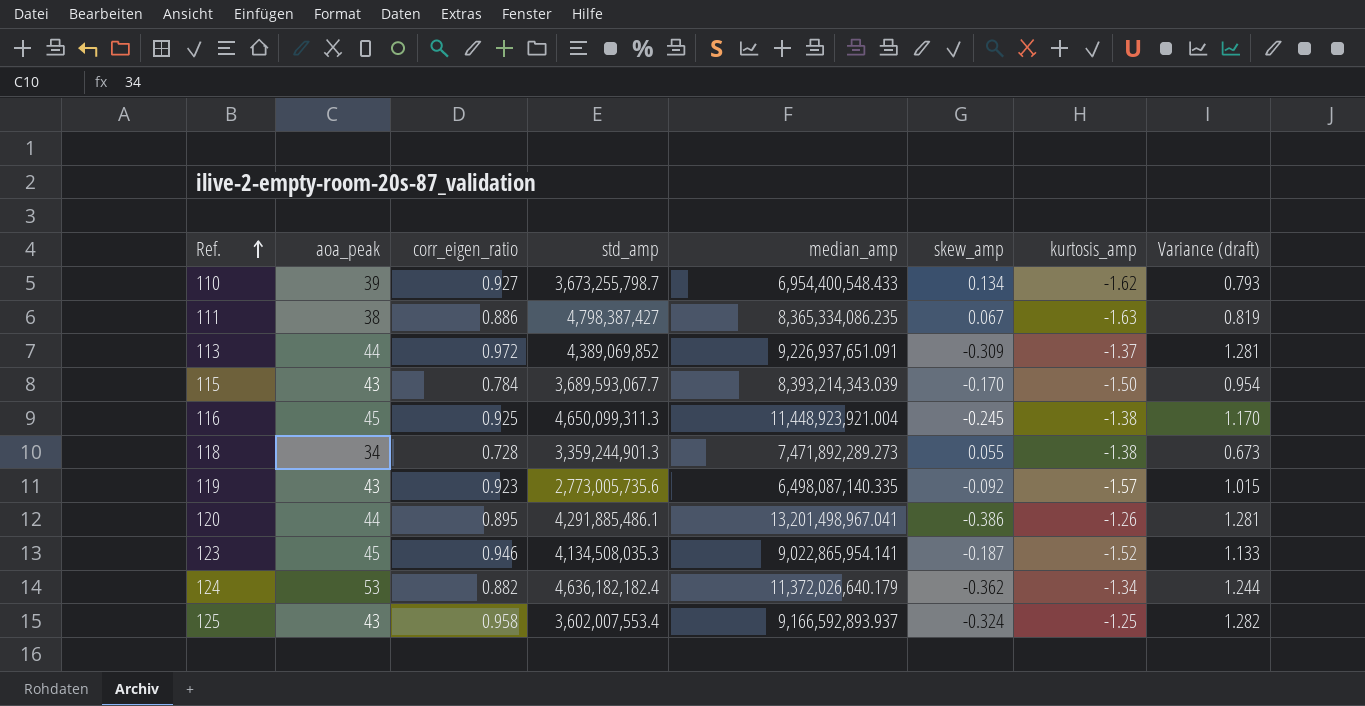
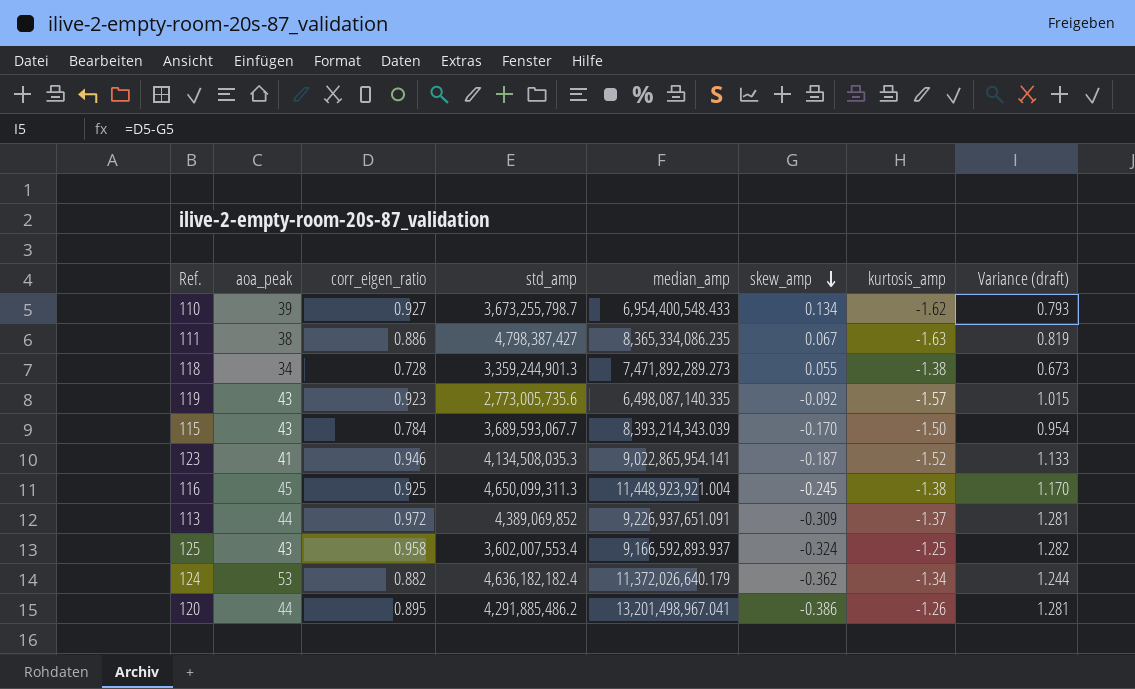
row order: Ref. ascending -> skew_amp descending
123 | aoa_peak: 45 -> 41
120 | std_amp: 4,291,885,486.1 -> 4,291,885,486.2

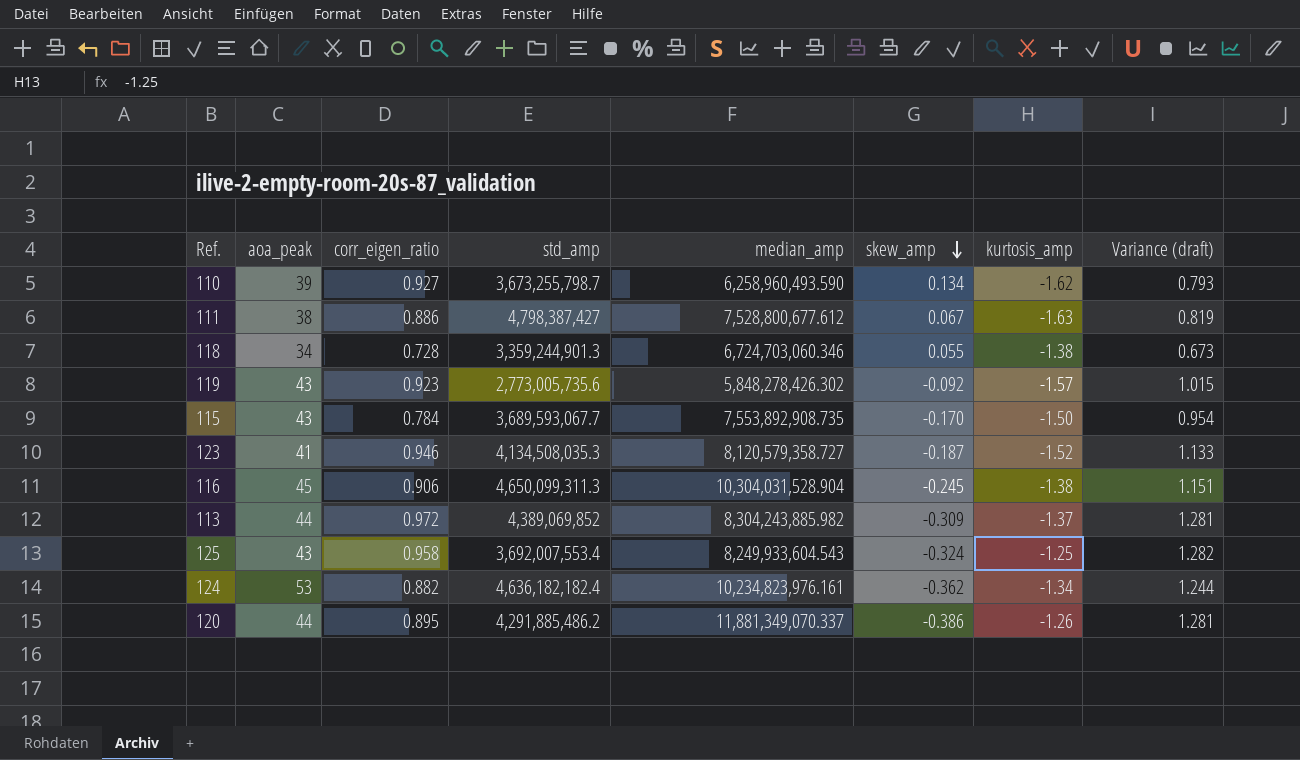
110 | median_amp: 6,954,400,548.433 -> 6,258,960,493.590
111 | median_amp: 8,365,334,086.235 -> 7,528,800,677.612
118 | median_amp: 7,471,892,289.273 -> 6,724,703,060.346
119 | median_amp: 6,498,087,140.335 -> 5,848,278,426.302
115 | median_amp: 8,393,214,343.039 -> 7,553,892,908.735
123 | median_amp: 9,022,865,954.141 -> 8,120,579,358.727
116 | corr_eigen_ratio: 0.925 -> 0.906
116 | median_amp: 11,448,923,921.004 -> 10,304,031,528.904
116 | Variance (draft): 1.170 -> 1.151
113 | median_amp: 9,226,937,651.091 -> 8,304,243,885.982
125 | std_amp: 3,602,007,553.4 -> 3,692,007,553.4
125 | median_amp: 9,166,592,893.937 -> 8,249,933,604.543
124 | median_amp: 11,372,026,640.179 -> 10,234,823,976.161
120 | median_amp: 13,201,498,967.041 -> 11,881,349,070.337

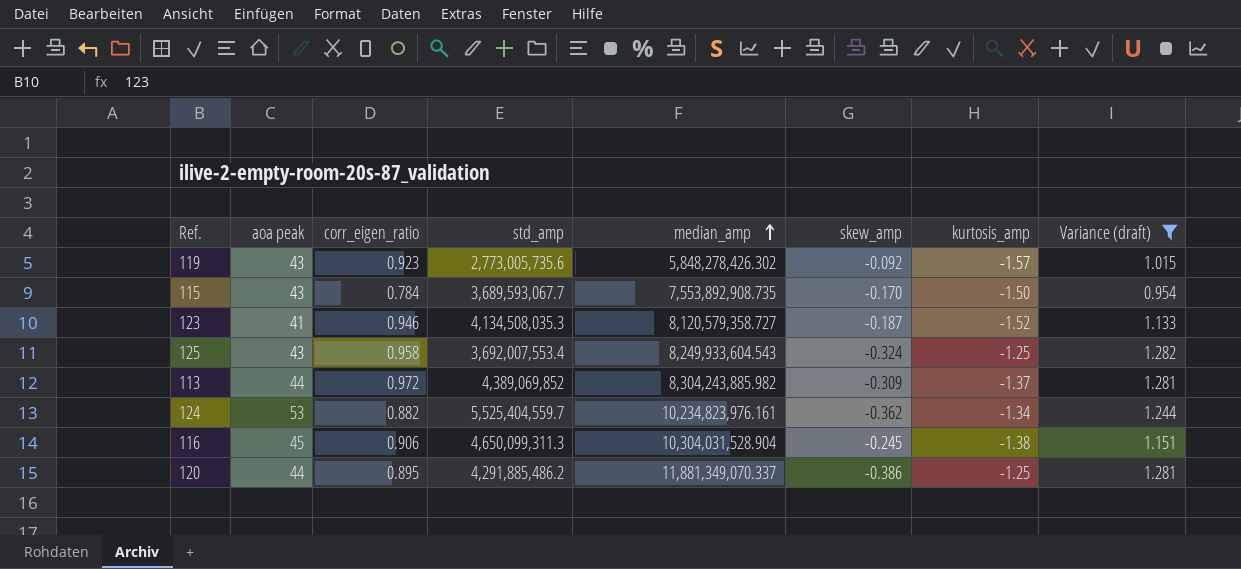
filter: none -> Variance (draft) >= 0.954
row order: skew_amp descending -> median_amp ascending
column name: aoa_peak -> aoa peak
124 | std_amp: 4,636,182,182.4 -> 5,525,404,559.7
120 | kurtosis_amp: -1.26 -> -1.25

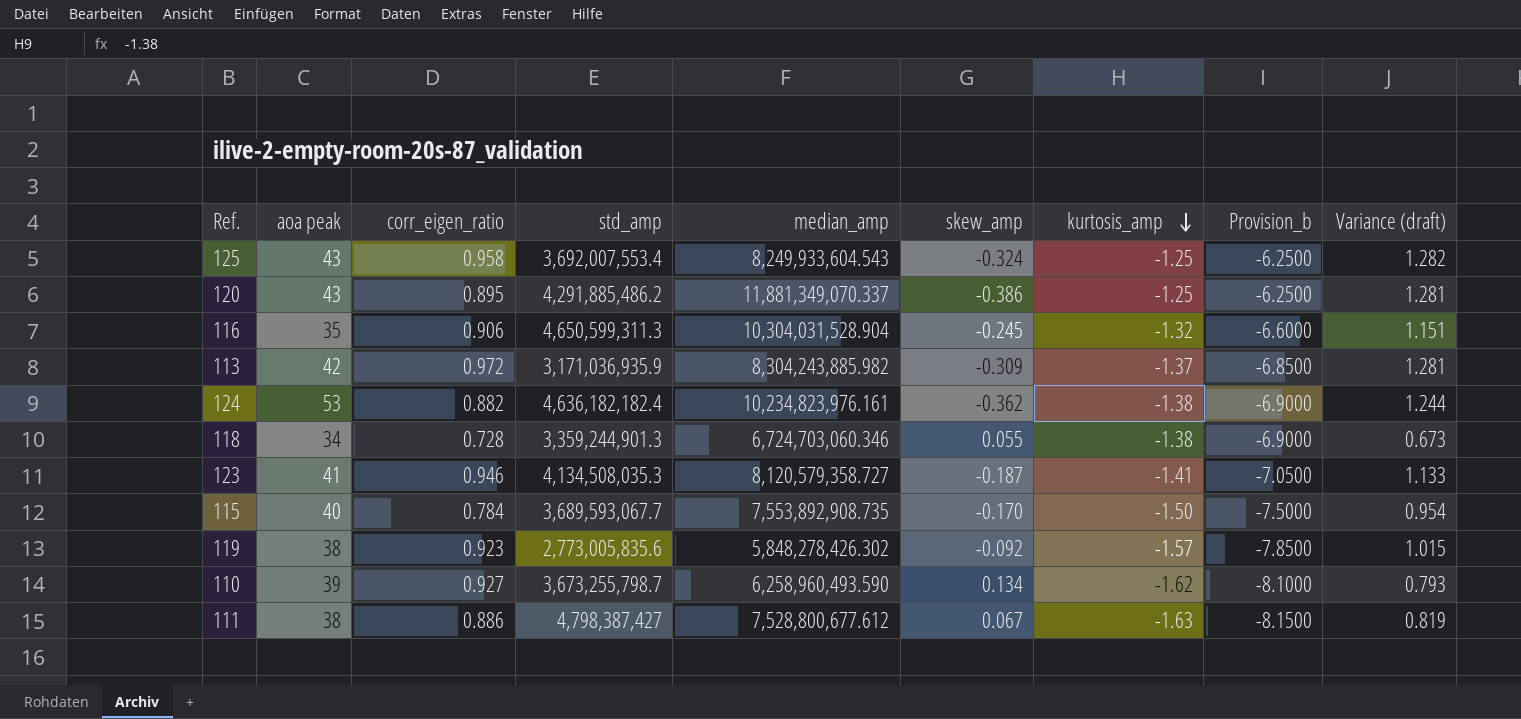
filter: Variance (draft) >= 0.954 -> none
row order: median_amp ascending -> kurtosis_amp descending
column Provision_b | formula: none -> [kurtosis_amp] * 5
120 | aoa peak: 44 -> 43
116 | aoa peak: 45 -> 35
116 | std_amp: 4,650,099,311.3 -> 4,650,599,311.3
116 | kurtosis_amp: -1.38 -> -1.32
113 | aoa peak: 44 -> 42
113 | std_amp: 4,389,069,852 -> 3,171,036,935.9
124 | std_amp: 5,525,404,559.7 -> 4,636,182,182.4
124 | kurtosis_amp: -1.34 -> -1.38
123 | kurtosis_amp: -1.52 -> -1.41
115 | aoa peak: 43 -> 40
119 | aoa peak: 43 -> 38
119 | std_amp: 2,773,005,735.6 -> 2,773,005,835.6

